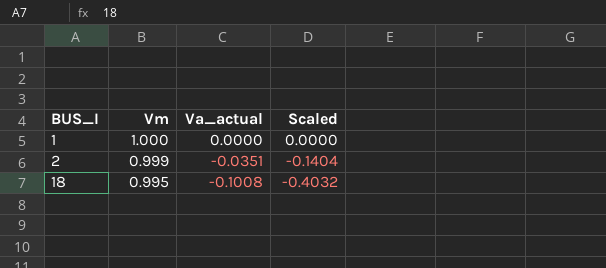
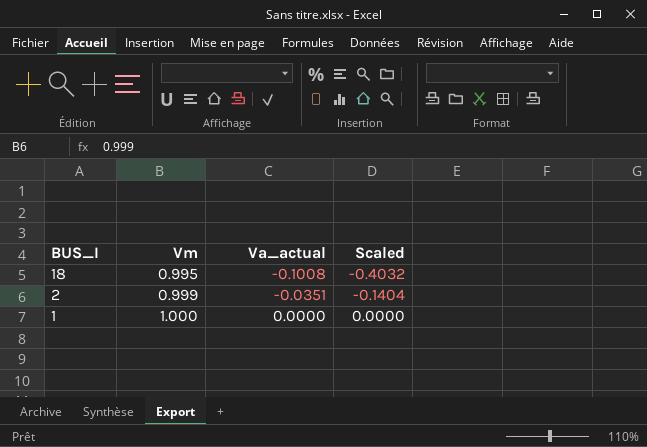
row order: BUS_I ascending -> BUS_I descending

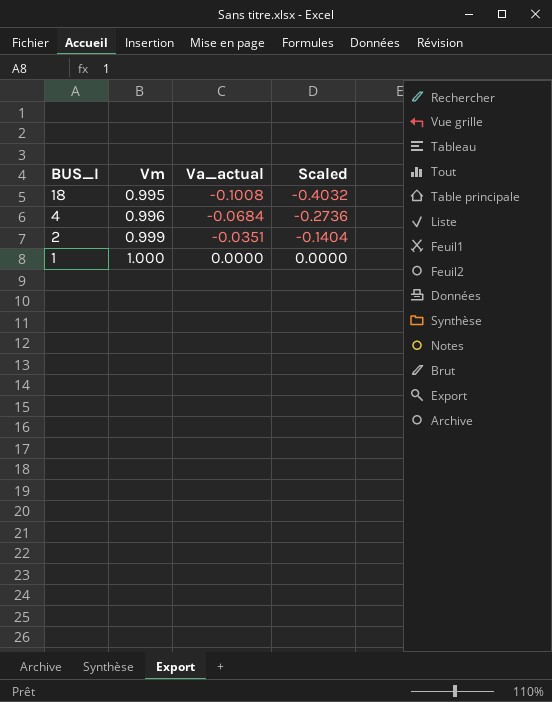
row 4: none -> 0.996 | -0.0684 | -0.2736

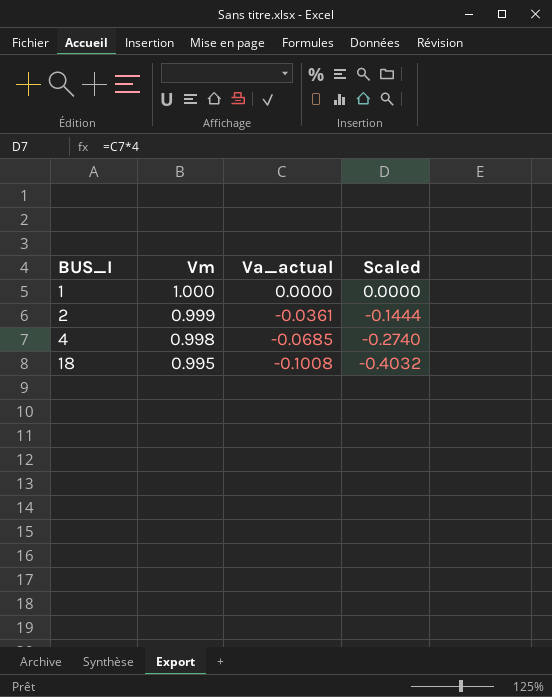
row order: BUS_I descending -> BUS_I ascending
2 | Va_actual: -0.0351 -> -0.0361
2 | Scaled: -0.1404 -> -0.1444
4 | Vm: 0.996 -> 0.998
4 | Va_actual: -0.0684 -> -0.0685
4 | Scaled: -0.2736 -> -0.2740

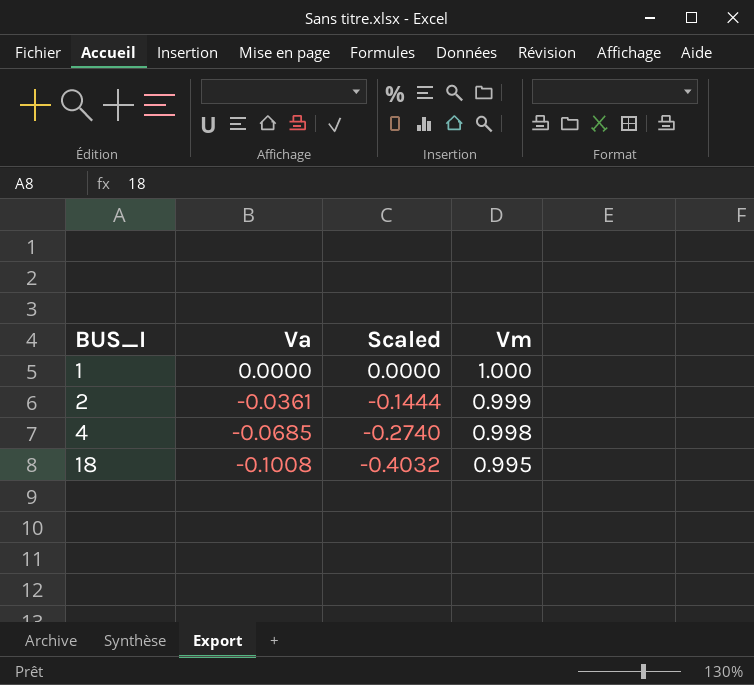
column name: Va_actual -> Va
column Vm | position: 2 -> 4

